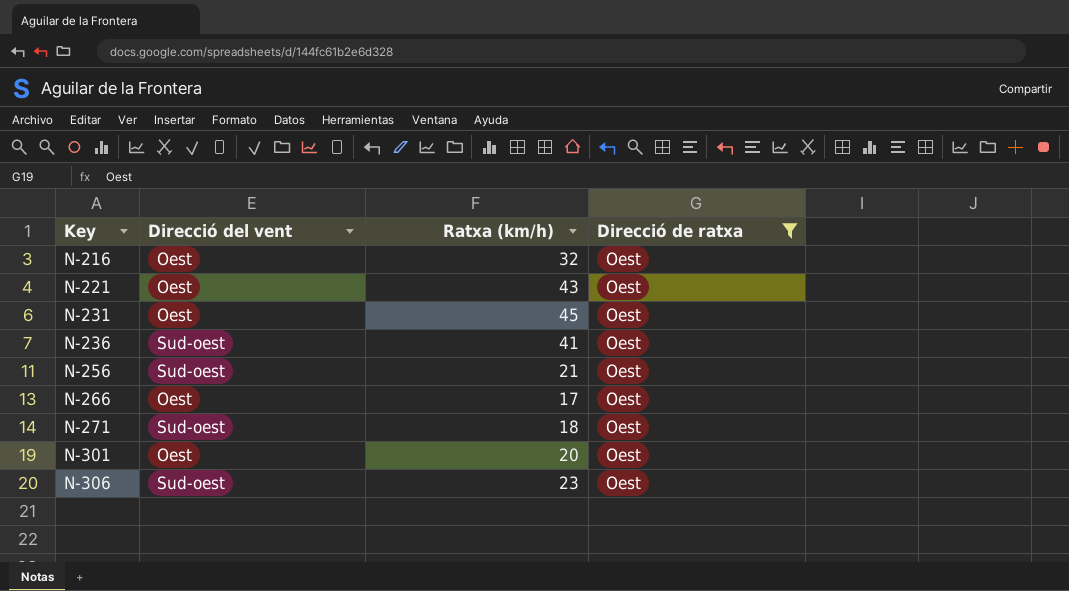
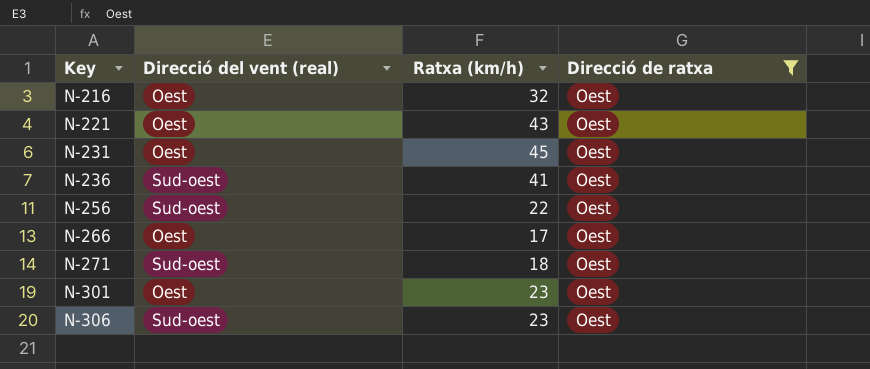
column name: Direcció del vent -> Direcció del vent (real)
N-256 | Ratxa (km/h): 21 -> 22
N-301 | Ratxa (km/h): 20 -> 23

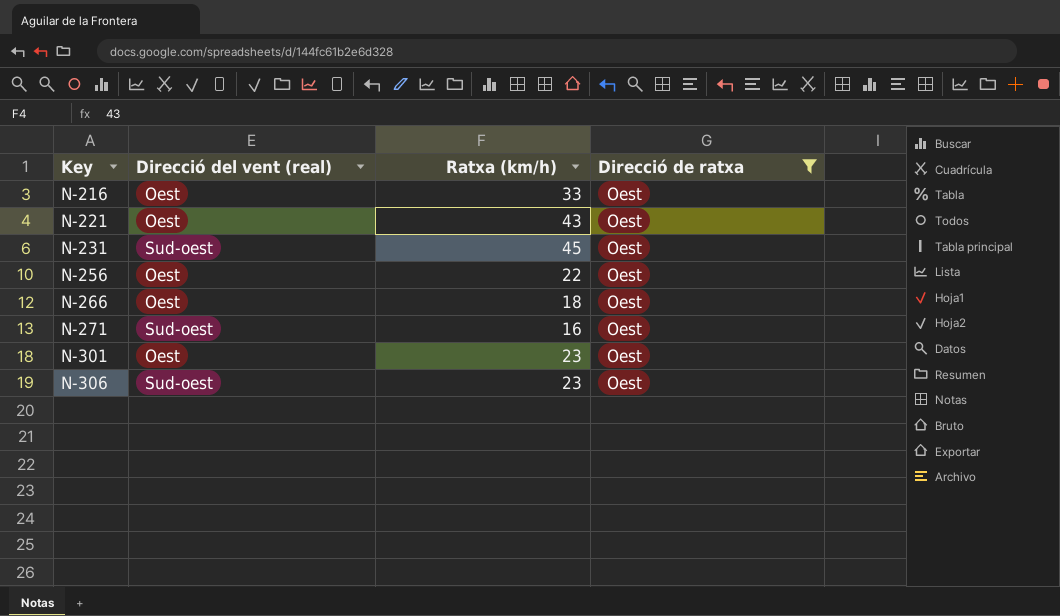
row N-236: Sud-oest | 41 | Oest -> none
N-216 | Ratxa (km/h): 32 -> 33
N-231 | Direcció del vent (real): Oest -> Sud-oest
N-256 | Direcció del vent (real): Sud-oest -> Oest
N-266 | Ratxa (km/h): 17 -> 18
N-271 | Ratxa (km/h): 18 -> 16

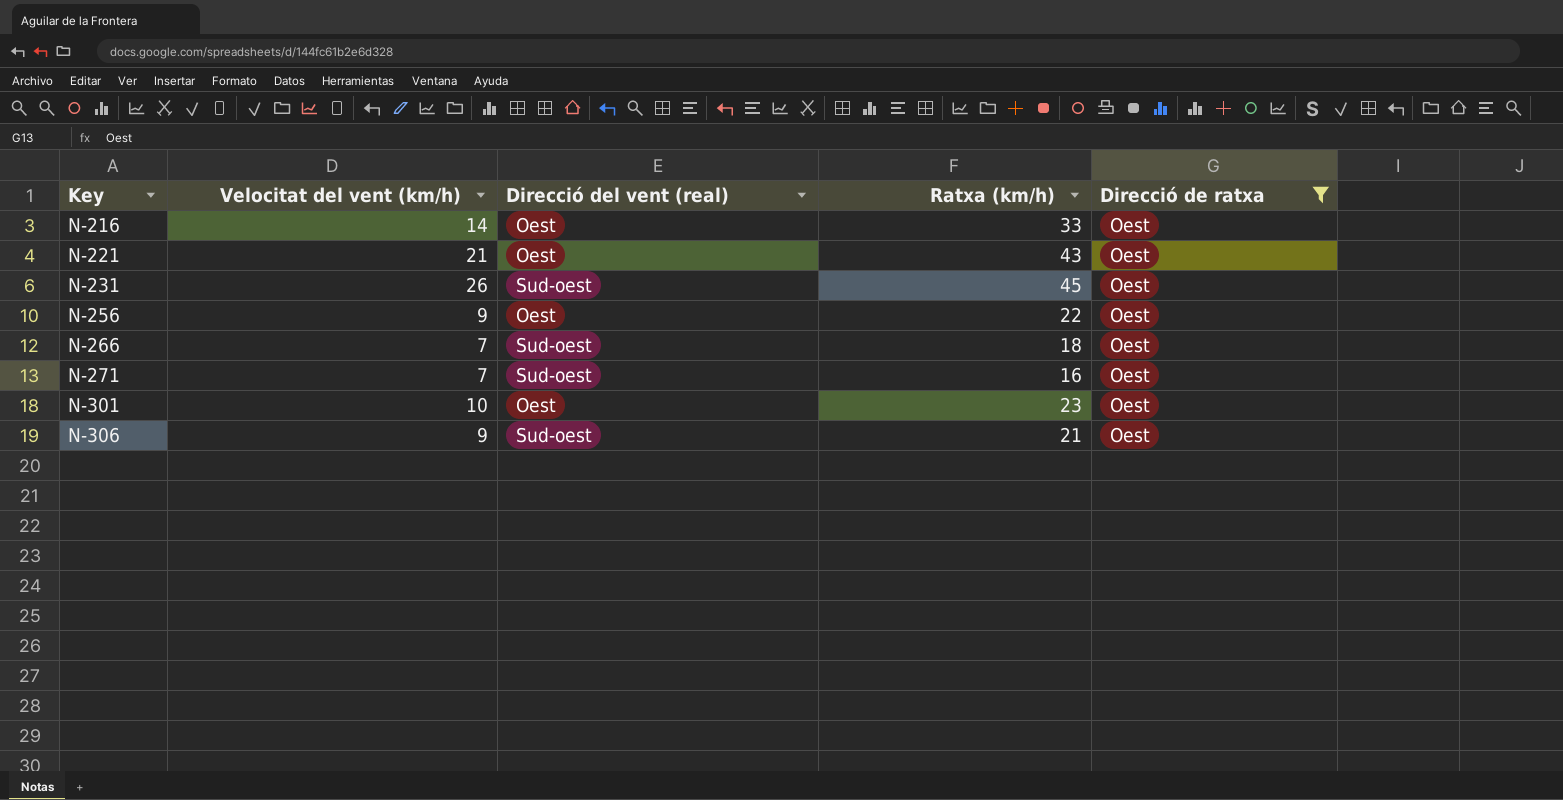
column Velocitat del vent (km/h) | position: none -> 2
N-266 | Direcció del vent (real): Oest -> Sud-oest
N-306 | Ratxa (km/h): 23 -> 21

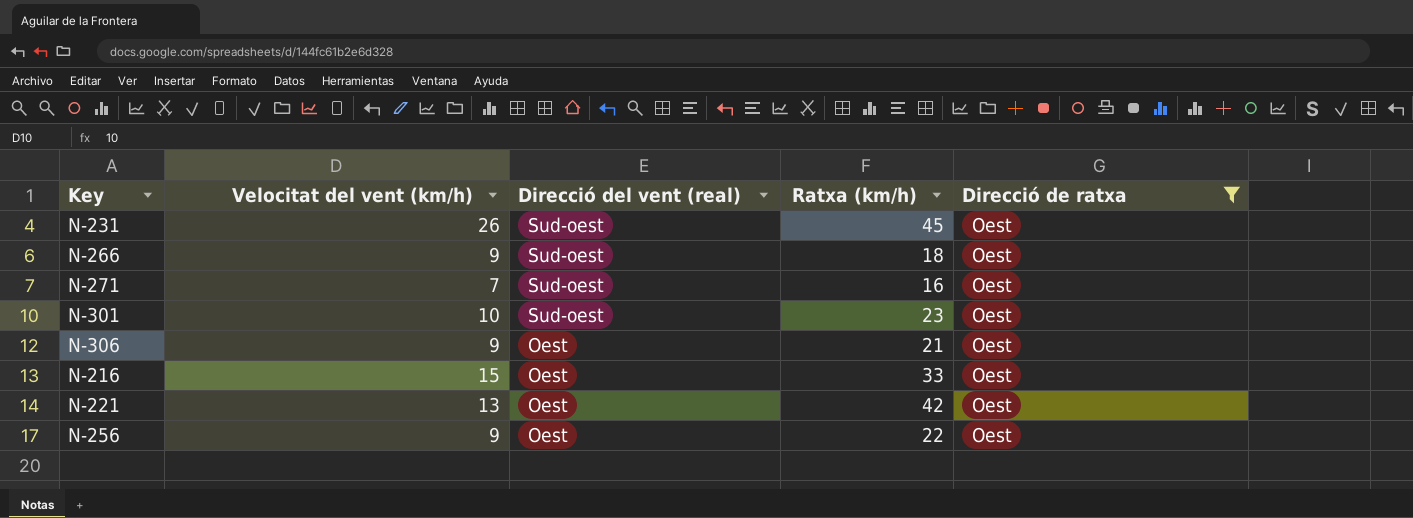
row order: Key ascending -> Direcció del vent (real) descending
N-266 | Velocitat del vent (km/h): 7 -> 9
N-301 | Direcció del vent (real): Oest -> Sud-oest
N-306 | Direcció del vent (real): Sud-oest -> Oest
N-216 | Velocitat del vent (km/h): 14 -> 15
N-221 | Velocitat del vent (km/h): 21 -> 13
N-221 | Ratxa (km/h): 43 -> 42

